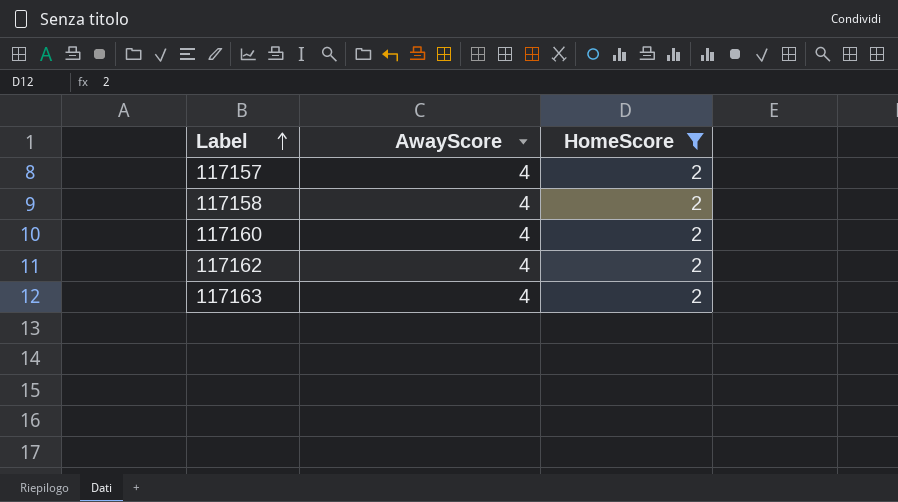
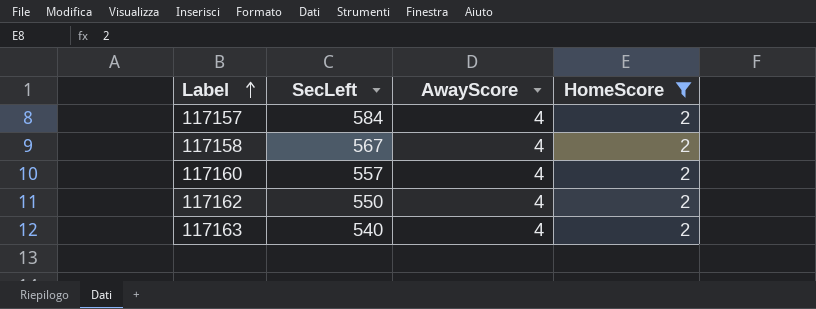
column SecLeft | position: none -> 2

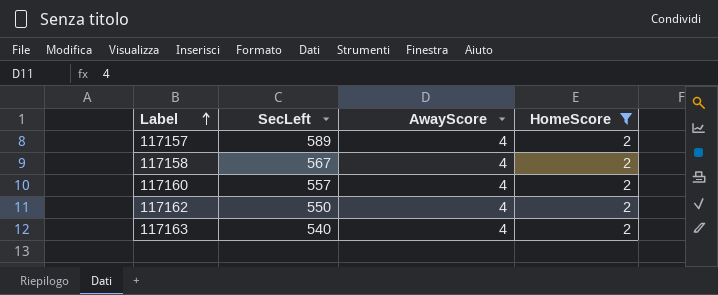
117157 | SecLeft: 584 -> 589

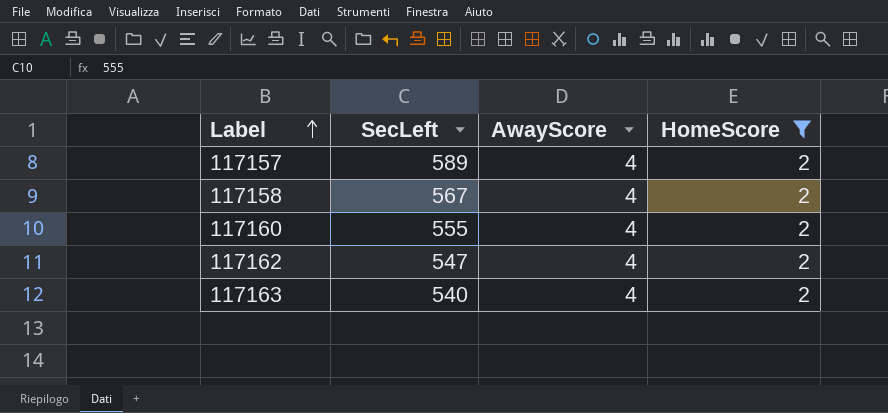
117160 | SecLeft: 557 -> 555
117162 | SecLeft: 550 -> 547

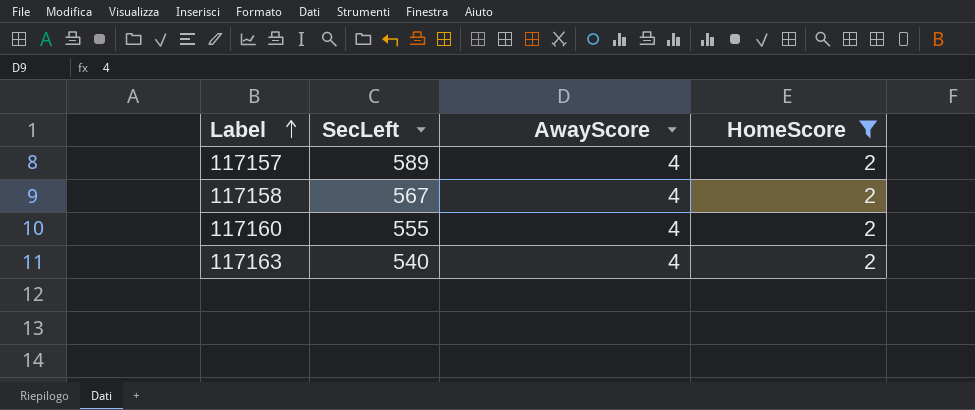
row 117162: 547 | 4 | 2 -> none

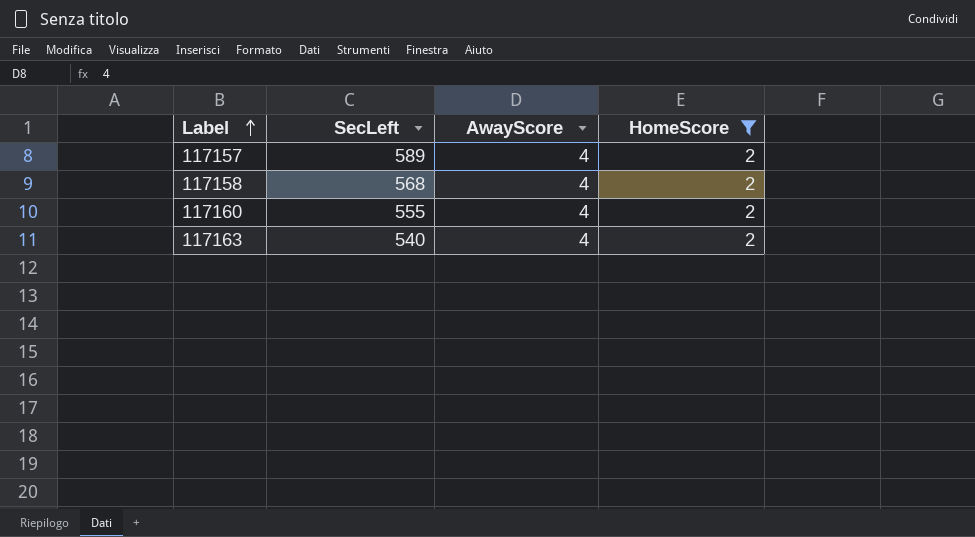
117158 | SecLeft: 567 -> 568

